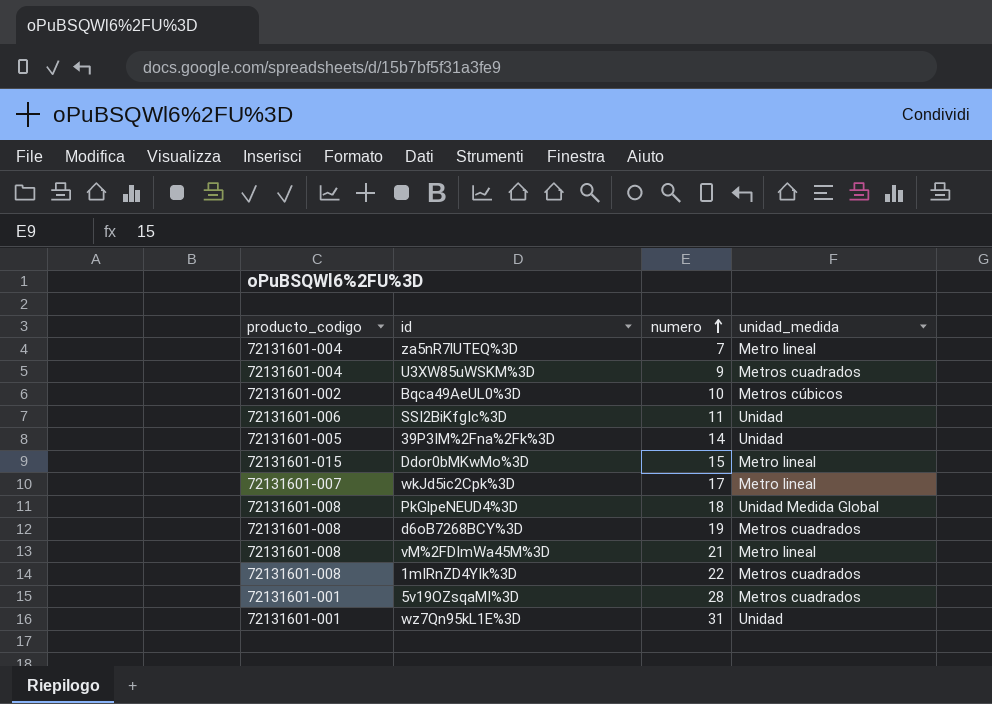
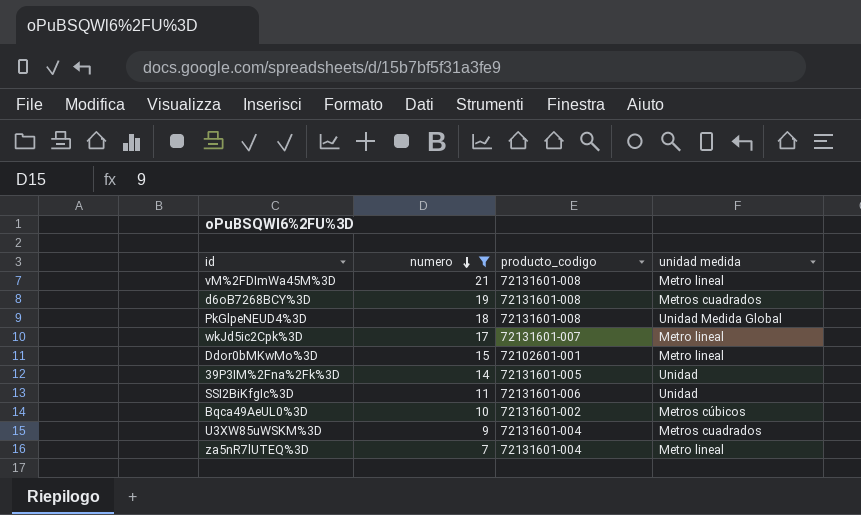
filter: none -> numero <= 21
row order: numero ascending -> numero descending
column producto_codigo | position: 1 -> 3
column name: unidad_medida -> unidad medida
Ddor0bMKwMo%3D | producto_codigo: 72131601-015 -> 72102601-001

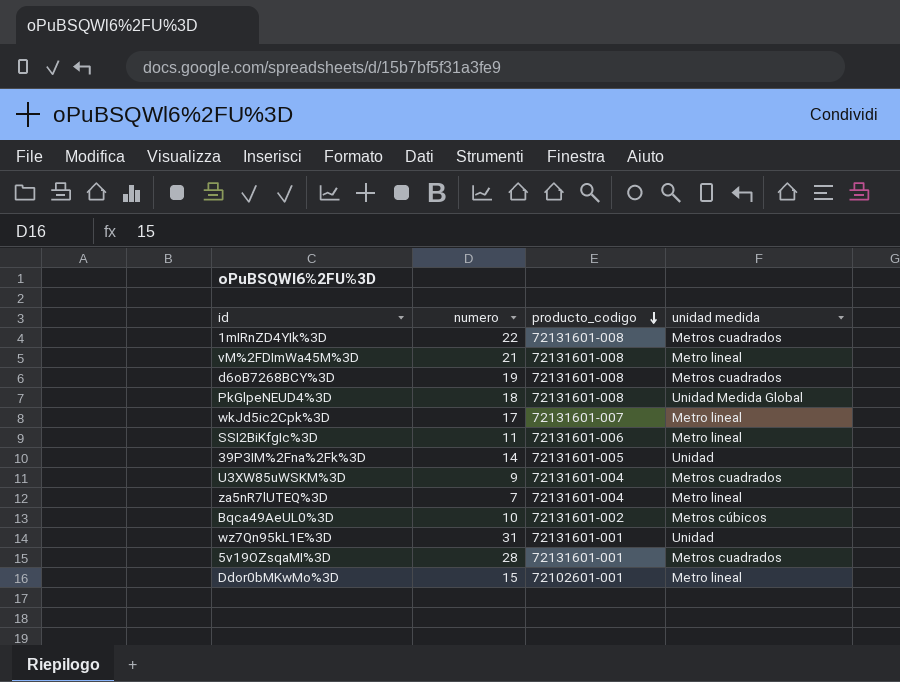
filter: numero <= 21 -> none
row order: numero descending -> producto_codigo descending
SSI2BiKfgIc%3D | unidad medida: Unidad -> Metro lineal

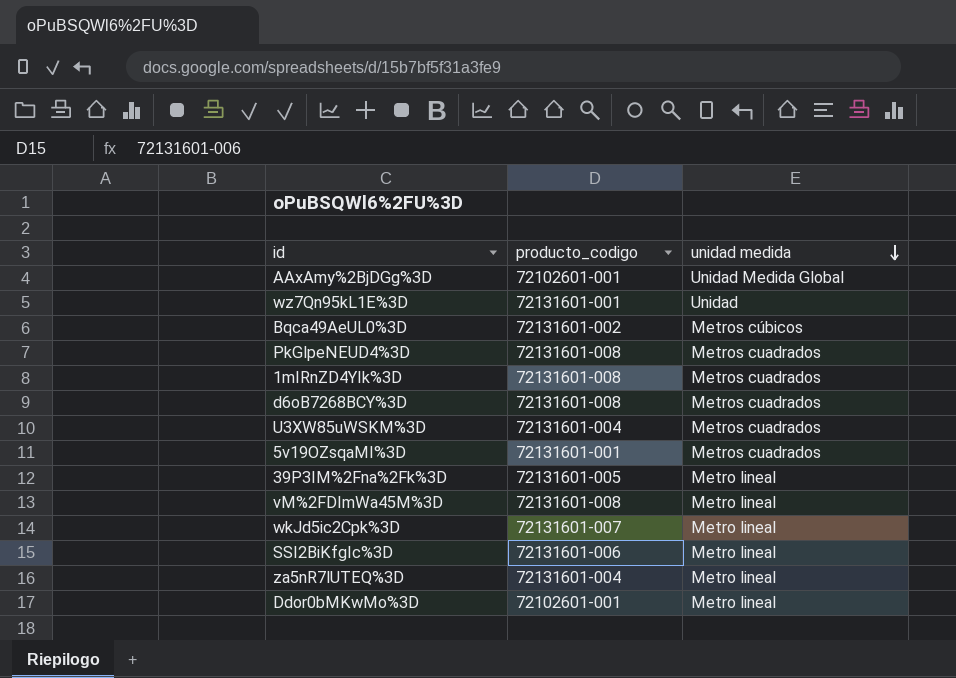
row order: producto_codigo descending -> unidad medida descending
column numero | position: 2 -> none
row AAxAmy%2BjDGg%3D: none -> 72102601-001 | Unidad Medida Global
PkGlpeNEUD4%3D | unidad medida: Unidad Medida Global -> Metros cuadrados
39P3IM%2Fna%2Fk%3D | unidad medida: Unidad -> Metro lineal

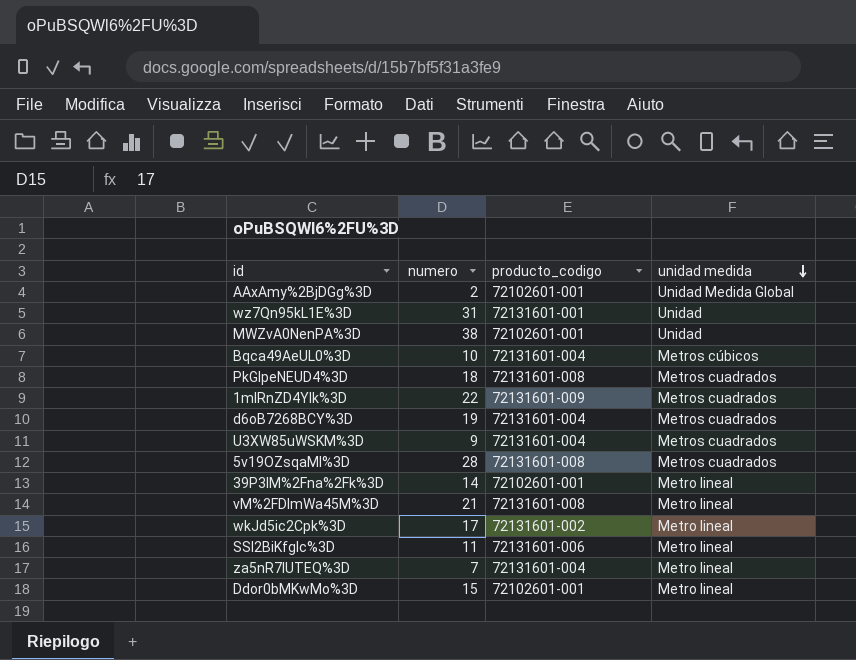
column numero | position: none -> 2
row MWZvA0NenPA%3D: none -> 38 | 72102601-001 | Unidad
Bqca49AeUL0%3D | producto_codigo: 72131601-002 -> 72131601-004
1mIRnZD4YIk%3D | producto_codigo: 72131601-008 -> 72131601-009
d6oB7268BCY%3D | producto_codigo: 72131601-008 -> 72131601-004
5v19OZsqaMI%3D | producto_codigo: 72131601-001 -> 72131601-008
39P3IM%2Fna%2Fk%3D | producto_codigo: 72131601-005 -> 72102601-001
wkJd5ic2Cpk%3D | producto_codigo: 72131601-007 -> 72131601-002

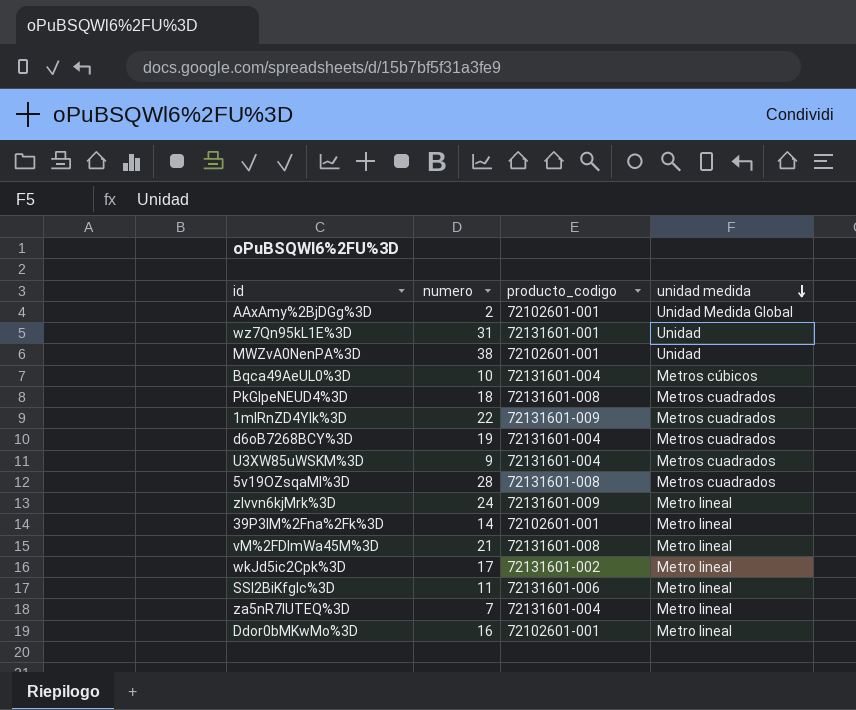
row zIvvn6kjMrk%3D: none -> 24 | 72131601-009 | Metro lineal
Ddor0bMKwMo%3D | numero: 15 -> 16

